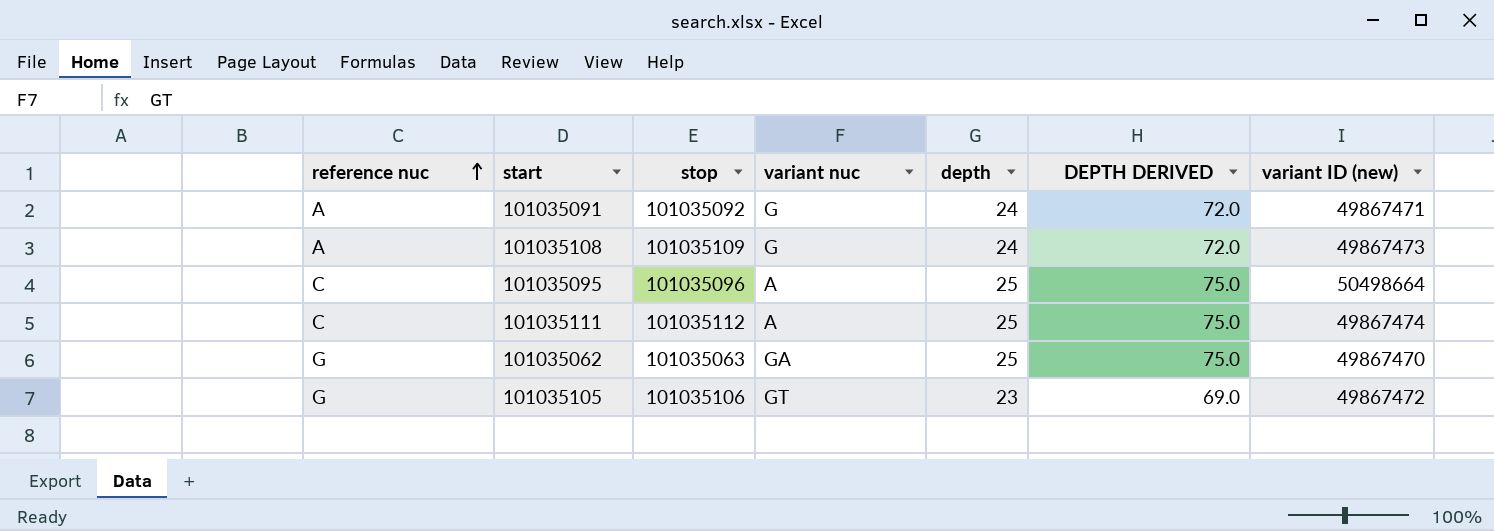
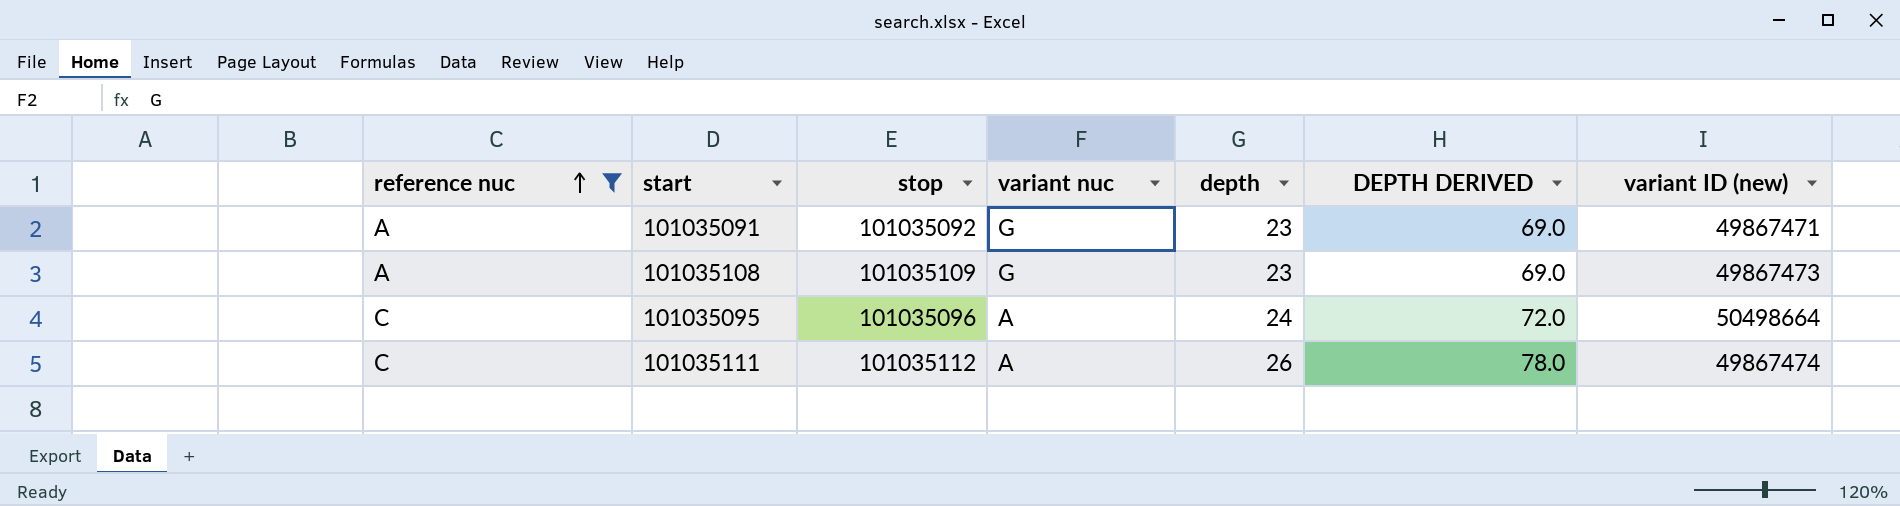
filter: none -> reference nuc != G
101035091 | depth: 24 -> 23
101035091 | DEPTH DERIVED: 72.0 -> 69.0
101035108 | depth: 24 -> 23
101035108 | DEPTH DERIVED: 72.0 -> 69.0
101035095 | depth: 25 -> 24
101035095 | DEPTH DERIVED: 75.0 -> 72.0
101035111 | depth: 25 -> 26
101035111 | DEPTH DERIVED: 75.0 -> 78.0

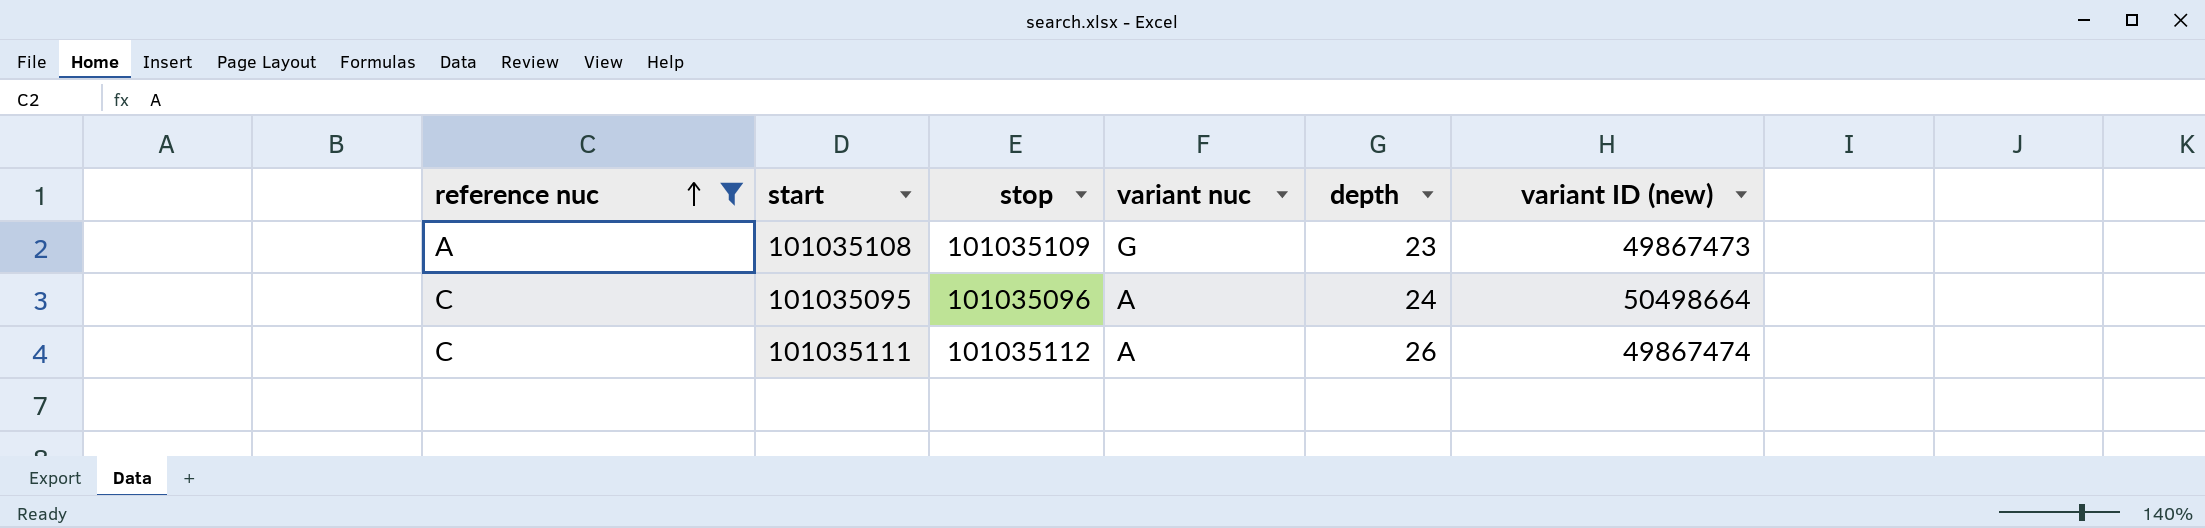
column DEPTH DERIVED | formula: [depth] * 3 -> none
row 101035091: A | 101035092 | G | 23 | 69.0 | 49867471 -> none

